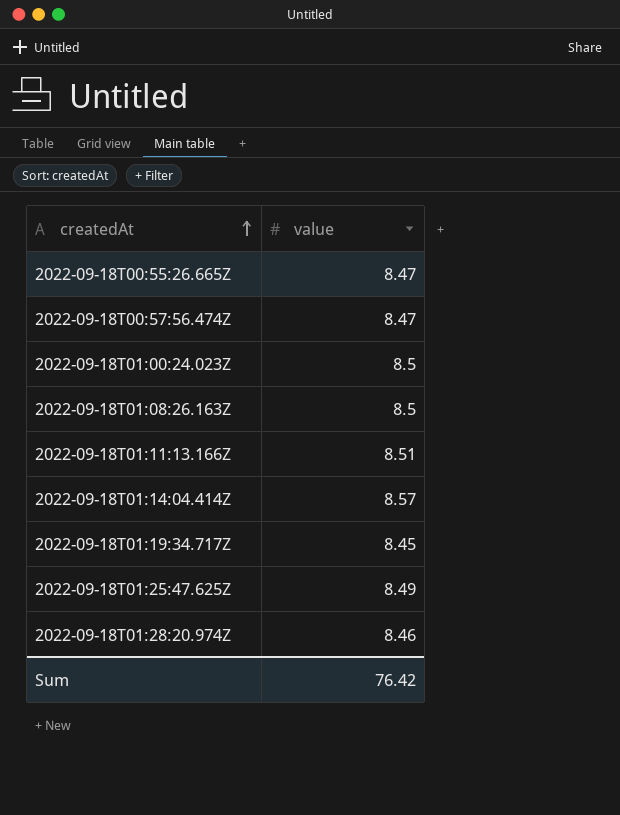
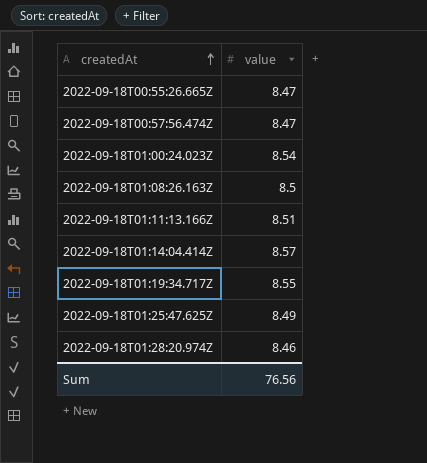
2022-09-18T01:00:24.023Z | value: 8.5 -> 8.54
2022-09-18T01:19:34.717Z | value: 8.45 -> 8.55
Sum | value: 76.42 -> 76.56

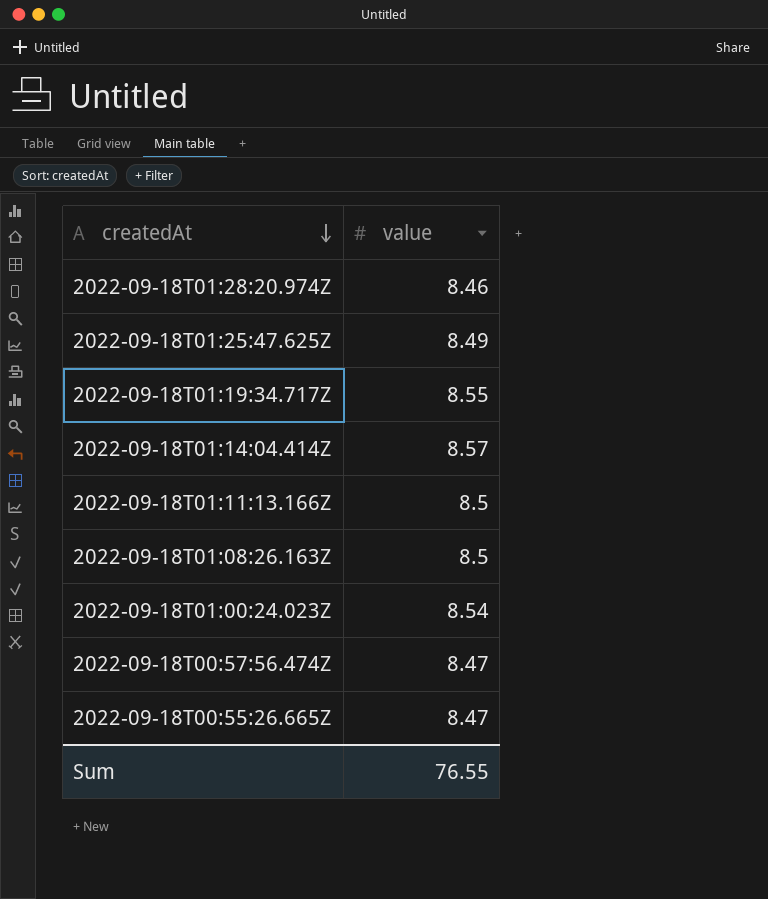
row order: createdAt ascending -> createdAt descending
2022-09-18T01:11:13.166Z | value: 8.51 -> 8.5
Sum | value: 76.56 -> 76.55

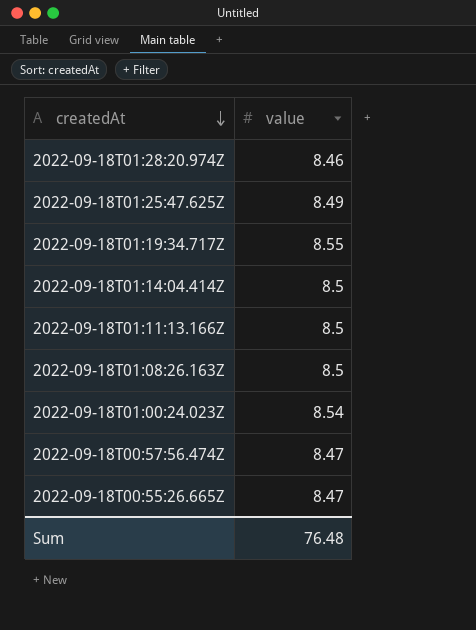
2022-09-18T01:14:04.414Z | value: 8.57 -> 8.5
Sum | value: 76.55 -> 76.48

